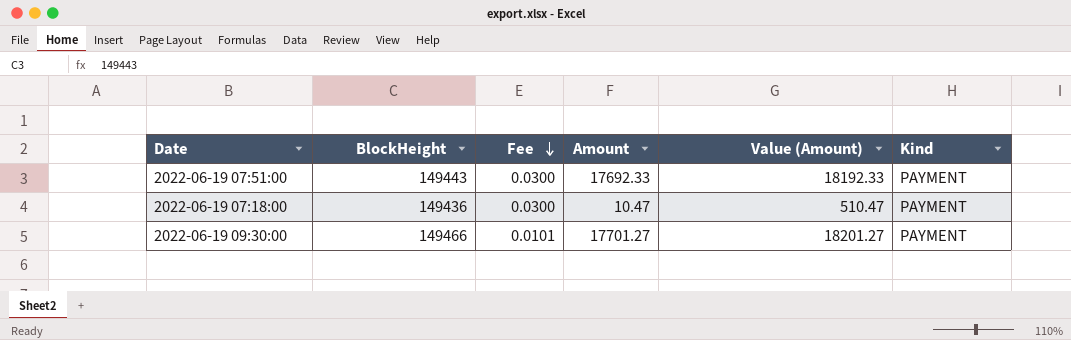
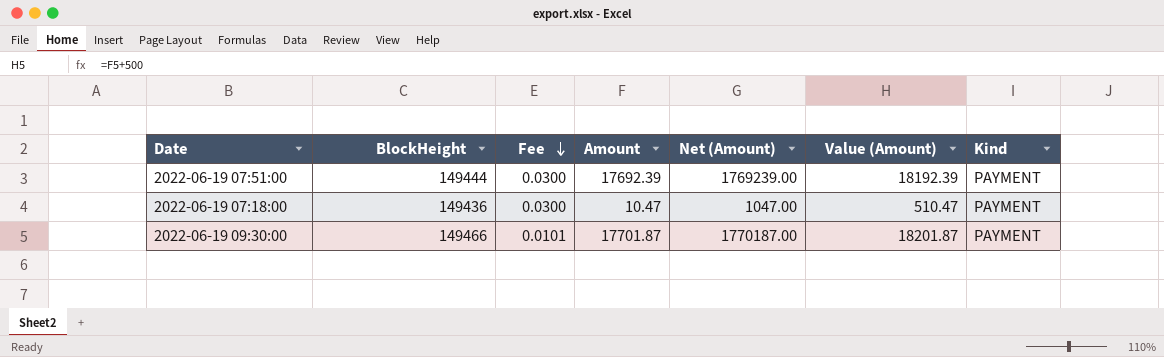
column Net (Amount) | formula: none -> [Amount] * 100
2022-06-19 07:51:00 | BlockHeight: 149443 -> 149444
2022-06-19 07:51:00 | Amount: 17692.33 -> 17692.39
2022-06-19 07:51:00 | Value (Amount): 18192.33 -> 18192.39
2022-06-19 09:30:00 | Amount: 17701.27 -> 17701.87
2022-06-19 09:30:00 | Value (Amount): 18201.27 -> 18201.87

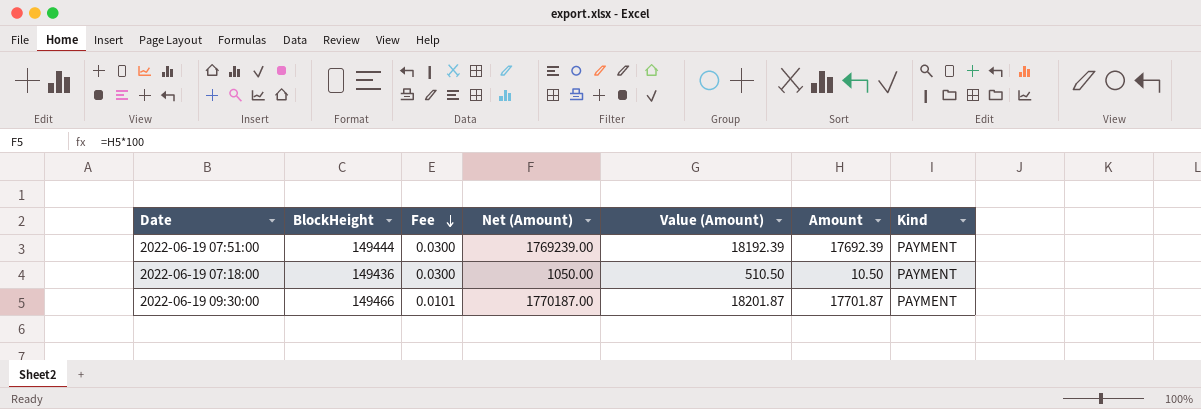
column Amount | position: 4 -> 6
2022-06-19 07:18:00 | Net (Amount): 1047.00 -> 1050.00
2022-06-19 07:18:00 | Value (Amount): 510.47 -> 510.50
2022-06-19 07:18:00 | Amount: 10.47 -> 10.50

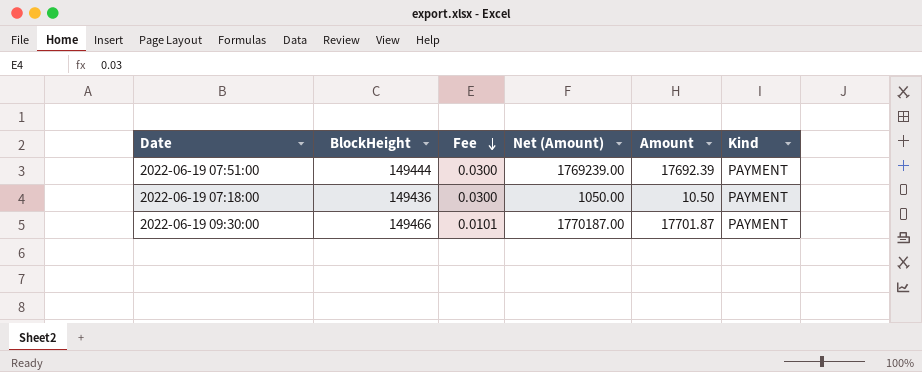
column Value (Amount) | formula: [Amount] + 500 -> none

